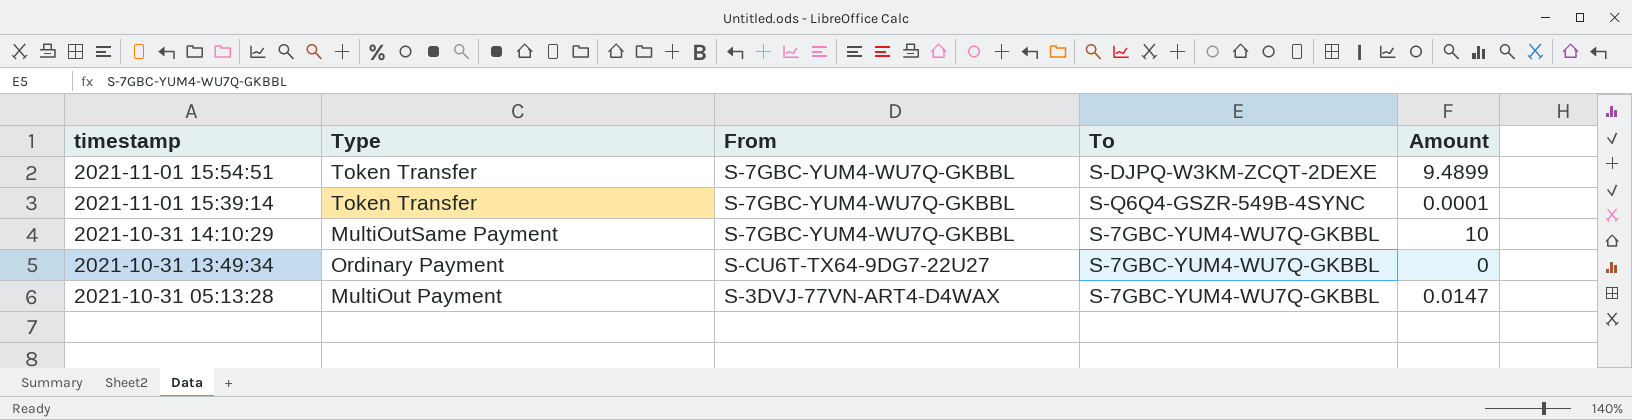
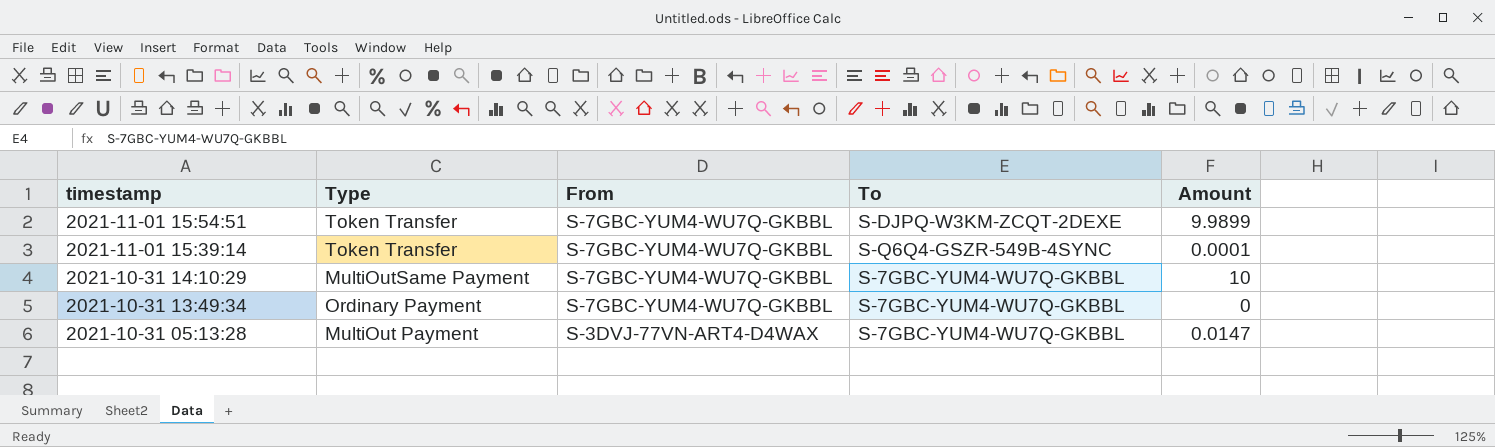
2021-11-01 15:54:51 | Amount: 9.4899 -> 9.9899
2021-10-31 13:49:34 | From: S-CU6T-TX64-9DG7-22U27 -> S-7GBC-YUM4-WU7Q-GKBBL

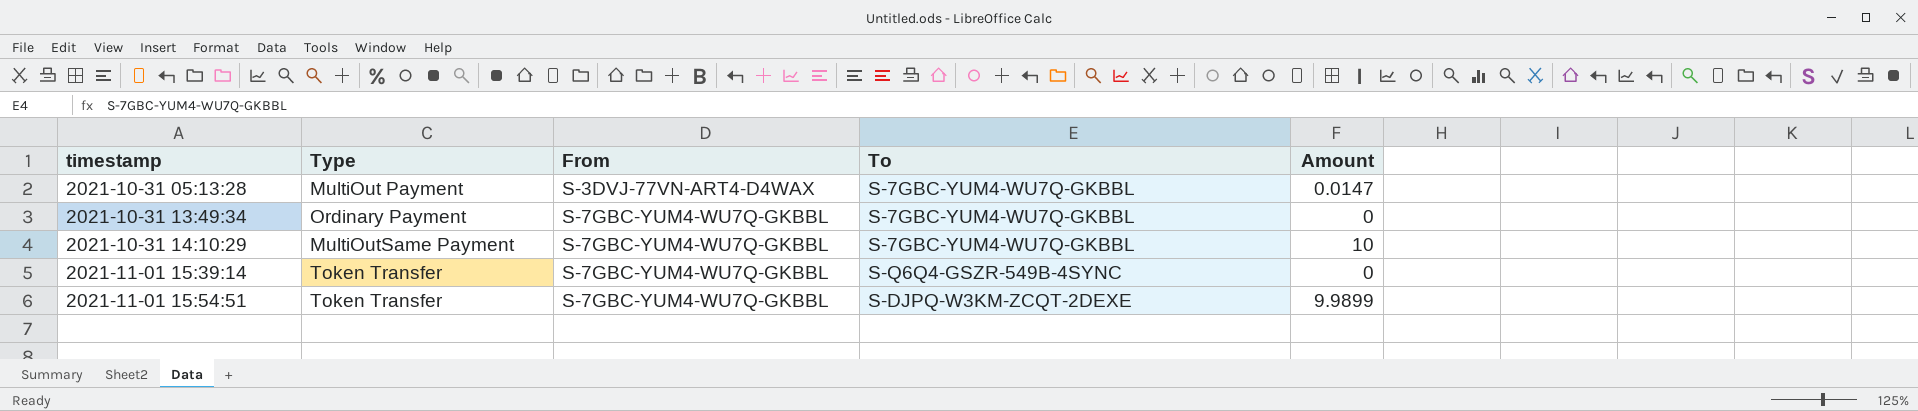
row order: timestamp descending -> timestamp ascending
2021-11-01 15:39:14 | Amount: 0.0001 -> 0

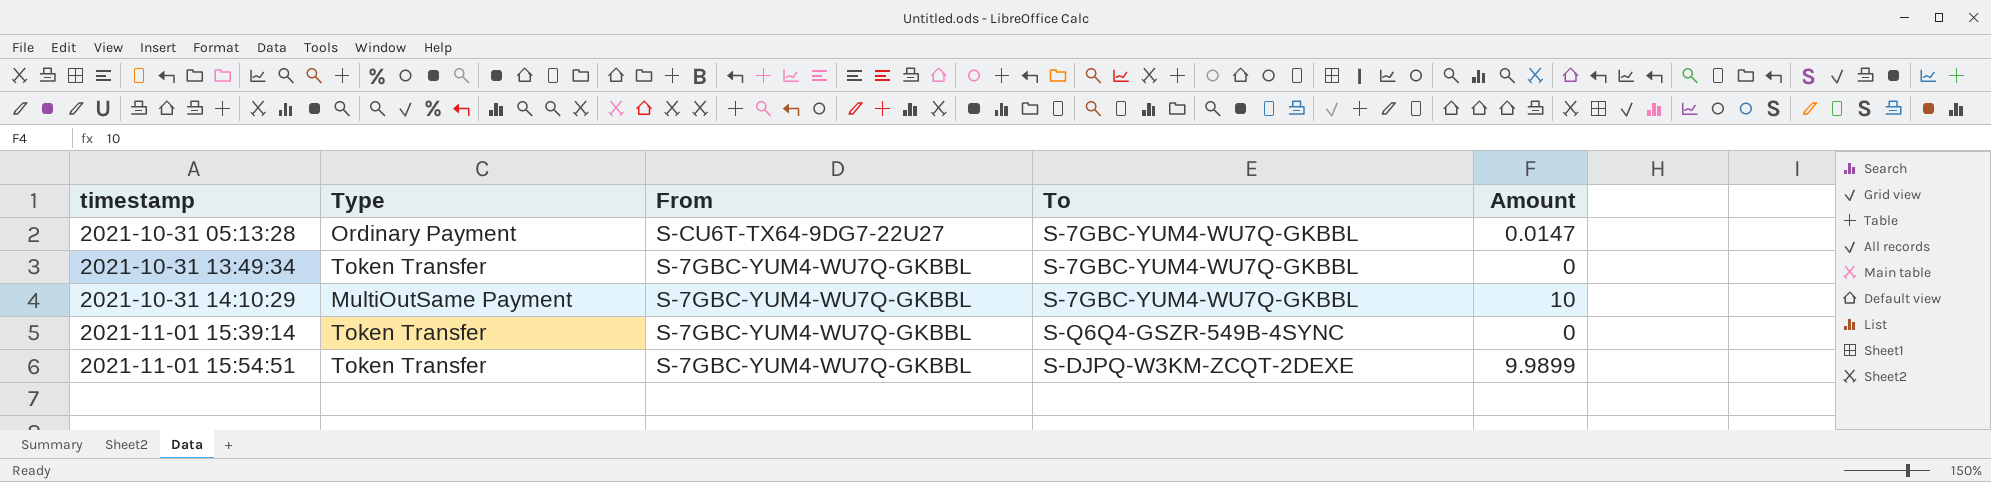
2021-10-31 05:13:28 | Type: MultiOut Payment -> Ordinary Payment
2021-10-31 05:13:28 | From: S-3DVJ-77VN-ART4-D4WAX -> S-CU6T-TX64-9DG7-22U27
2021-10-31 13:49:34 | Type: Ordinary Payment -> Token Transfer

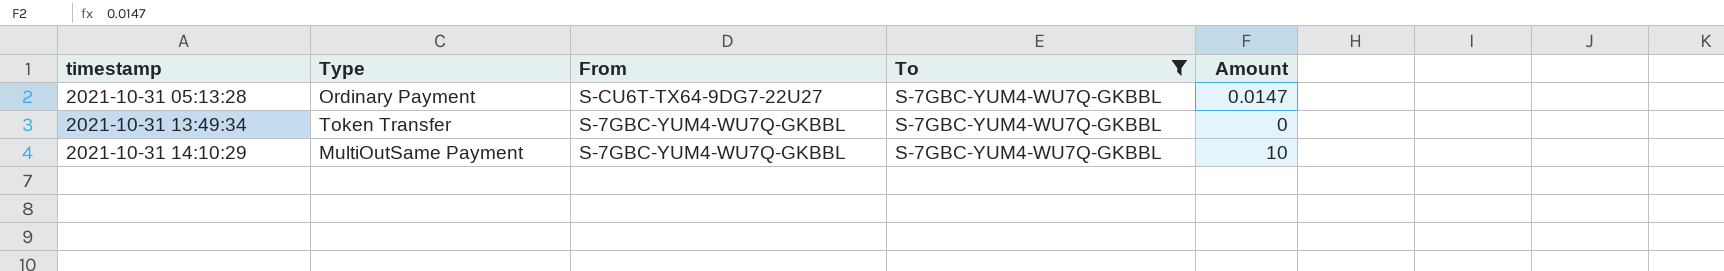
filter: none -> To = S-7GBC-YUM4-WU7Q-GKBBL

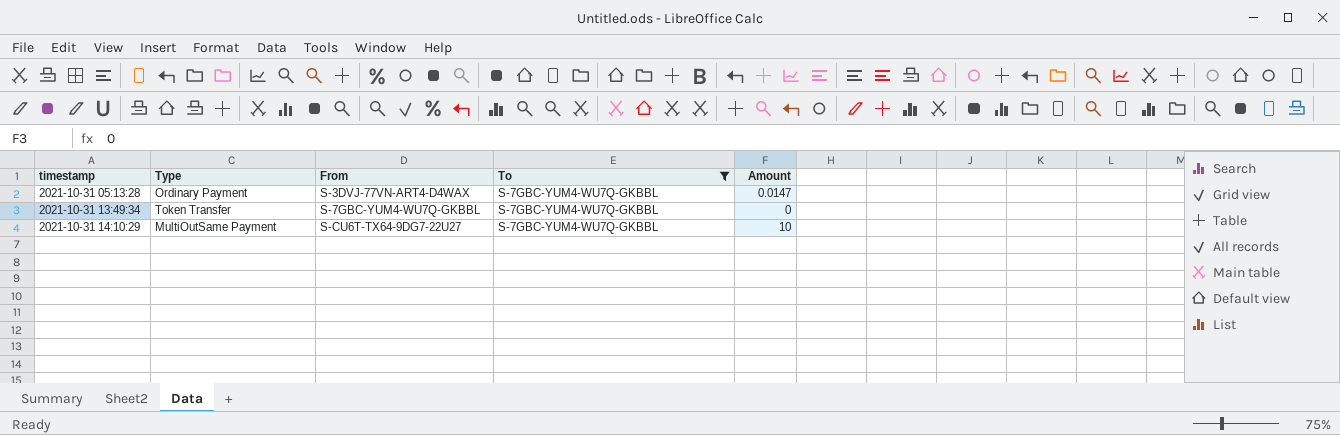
2021-10-31 05:13:28 | From: S-CU6T-TX64-9DG7-22U27 -> S-3DVJ-77VN-ART4-D4WAX
2021-10-31 14:10:29 | From: S-7GBC-YUM4-WU7Q-GKBBL -> S-CU6T-TX64-9DG7-22U27

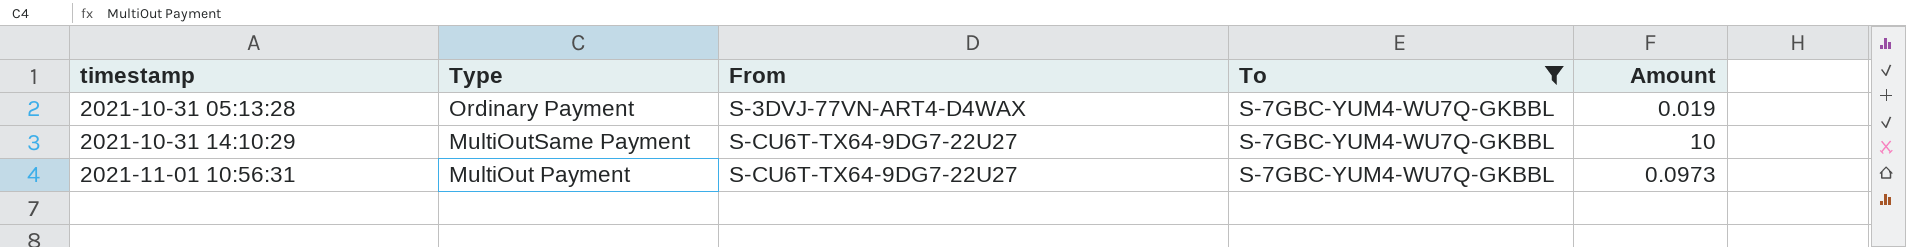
row 2021-10-31 13:49:34: Token Transfer | S-7GBC-YUM4-WU7Q-GKBBL | S-7GBC-YUM4-WU7Q-GKBBL | 0 -> none
2021-10-31 05:13:28 | Amount: 0.0147 -> 0.019
row 2021-11-01 10:56:31: none -> MultiOut Payment | S-CU6T-TX64-9DG7-22U27 | S-7GBC-YUM4-WU7Q-GKBBL | 0.0973

